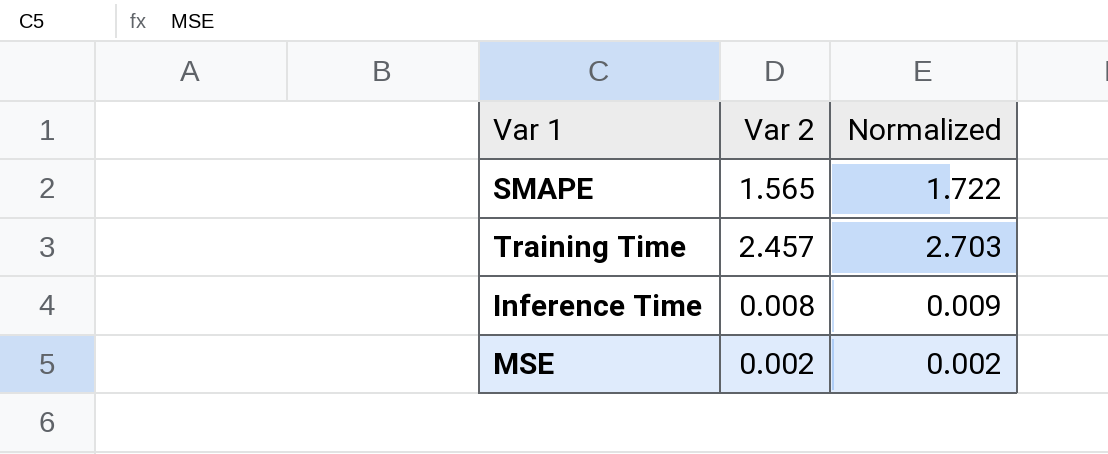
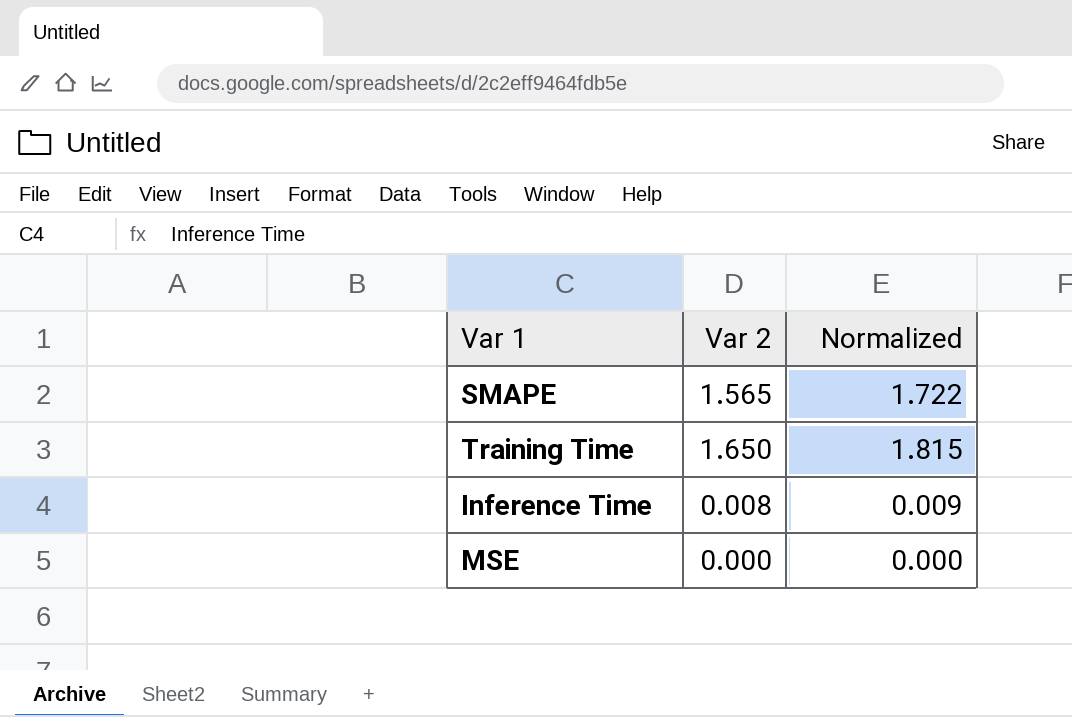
Training Time | Var 2: 2.457 -> 1.650
Training Time | Normalized: 2.703 -> 1.815
MSE | Var 2: 0.002 -> 0.000
MSE | Normalized: 0.002 -> 0.000

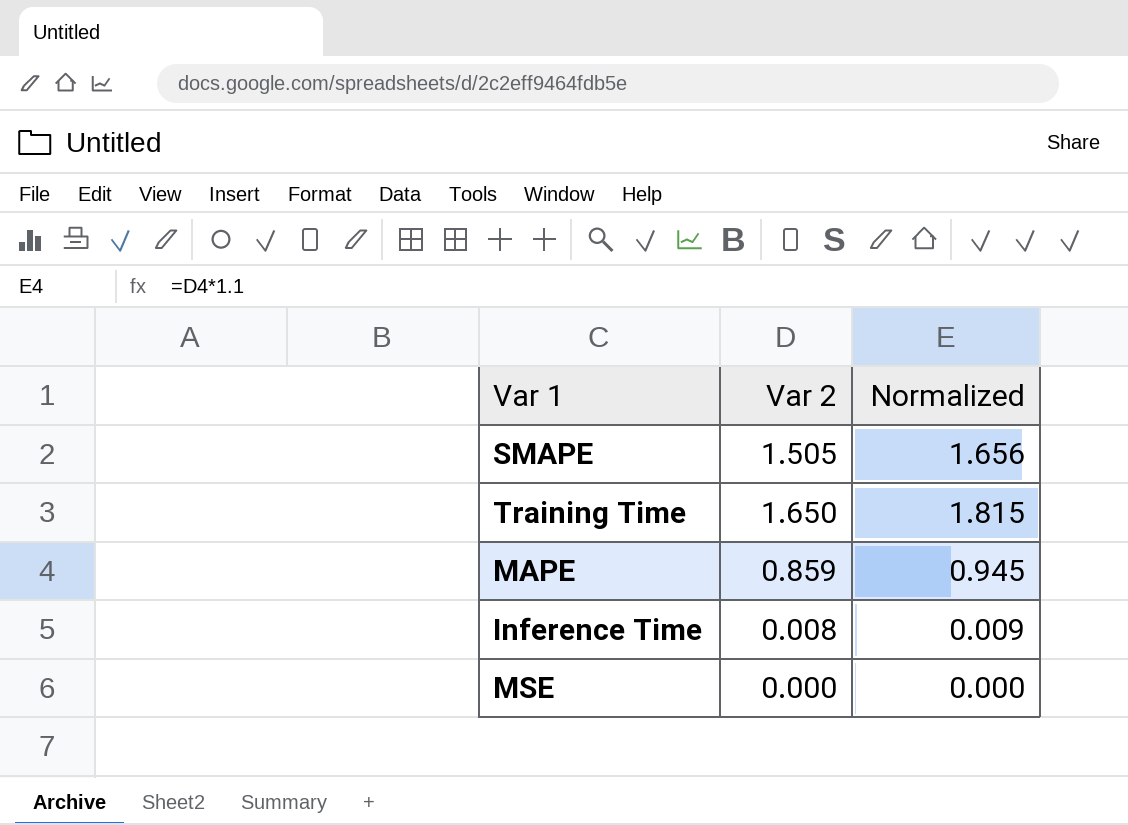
SMAPE | Var 2: 1.565 -> 1.505
SMAPE | Normalized: 1.722 -> 1.656
row MAPE: none -> 0.859 | 0.945

